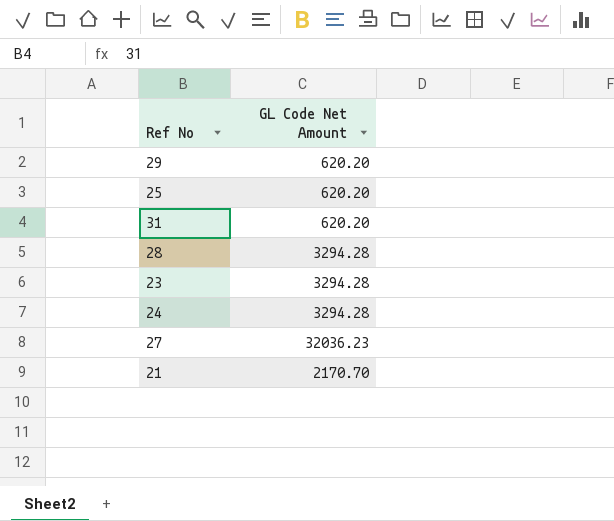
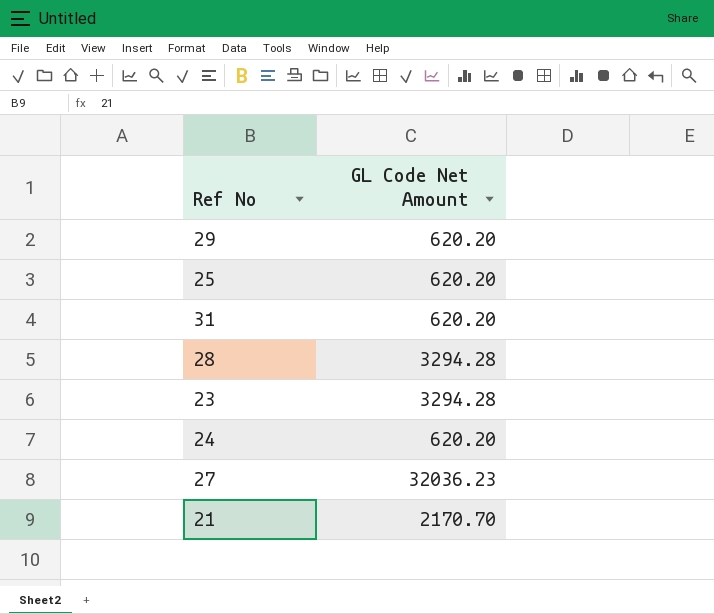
24 | GL Code Net Amount: 3294.28 -> 620.20

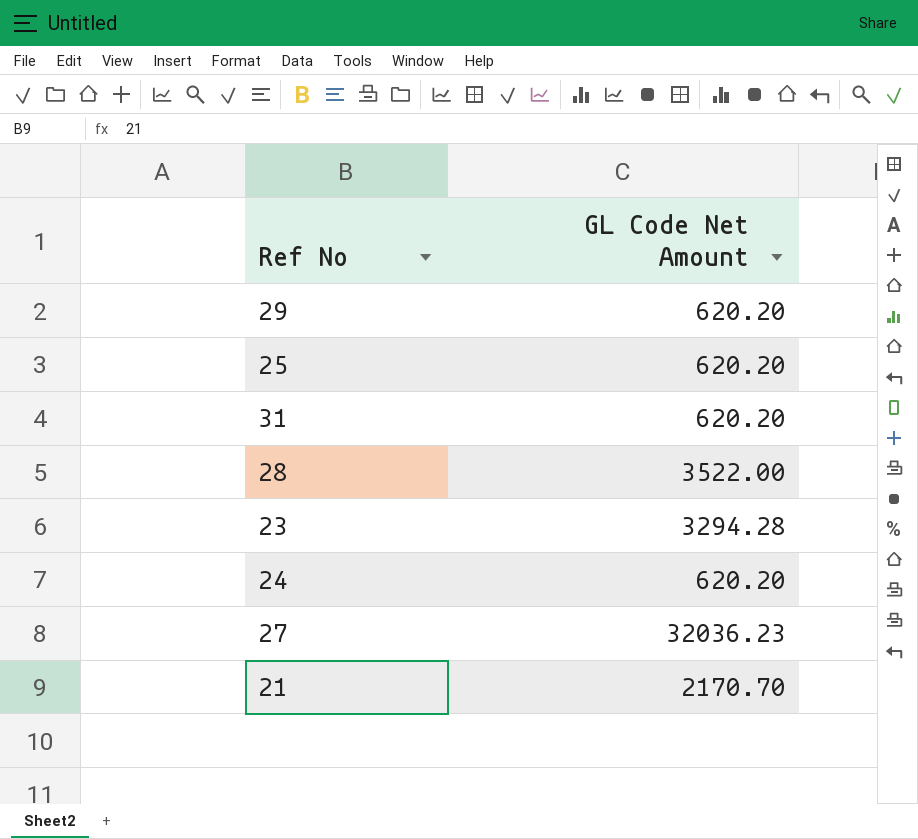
28 | GL Code Net Amount: 3294.28 -> 3522.00

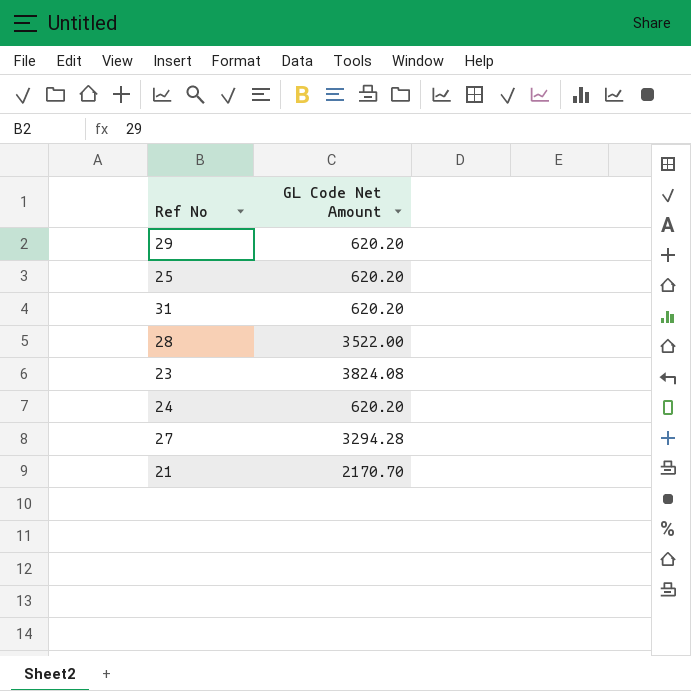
23 | GL Code Net Amount: 3294.28 -> 3824.08
27 | GL Code Net Amount: 32036.23 -> 3294.28

